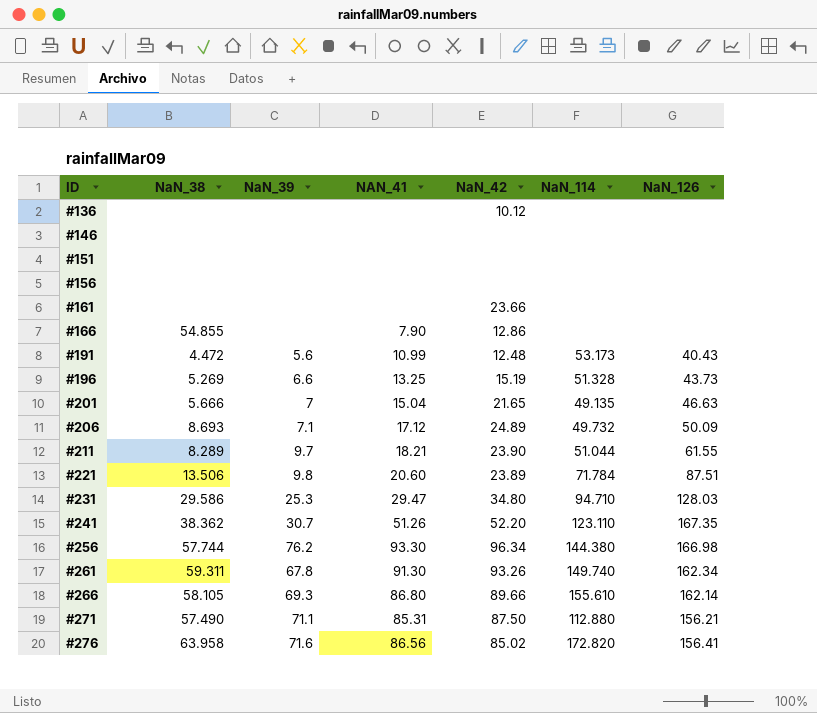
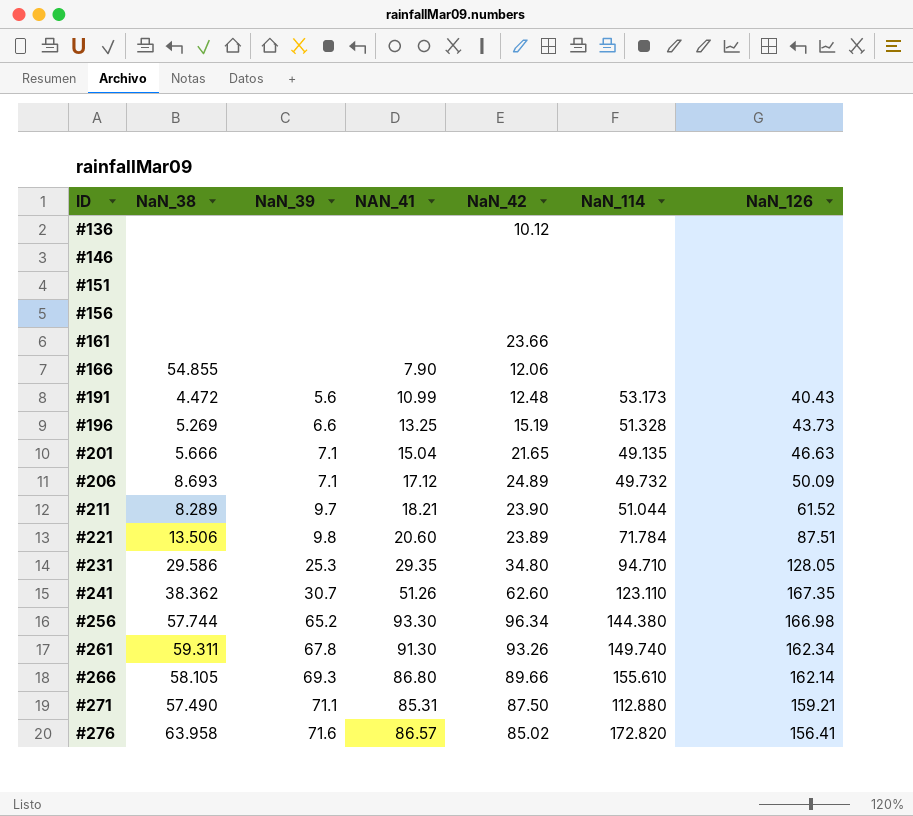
#166 | NaN_42: 12.86 -> 12.06
#201 | NaN_39: 7 -> 7.1
#211 | NaN_126: 61.55 -> 61.52
#231 | NAN_41: 29.47 -> 29.35
#231 | NaN_126: 128.03 -> 128.05
#241 | NaN_42: 52.20 -> 62.60
#256 | NaN_39: 76.2 -> 65.2
#271 | NaN_126: 156.21 -> 159.21
#276 | NAN_41: 86.56 -> 86.57

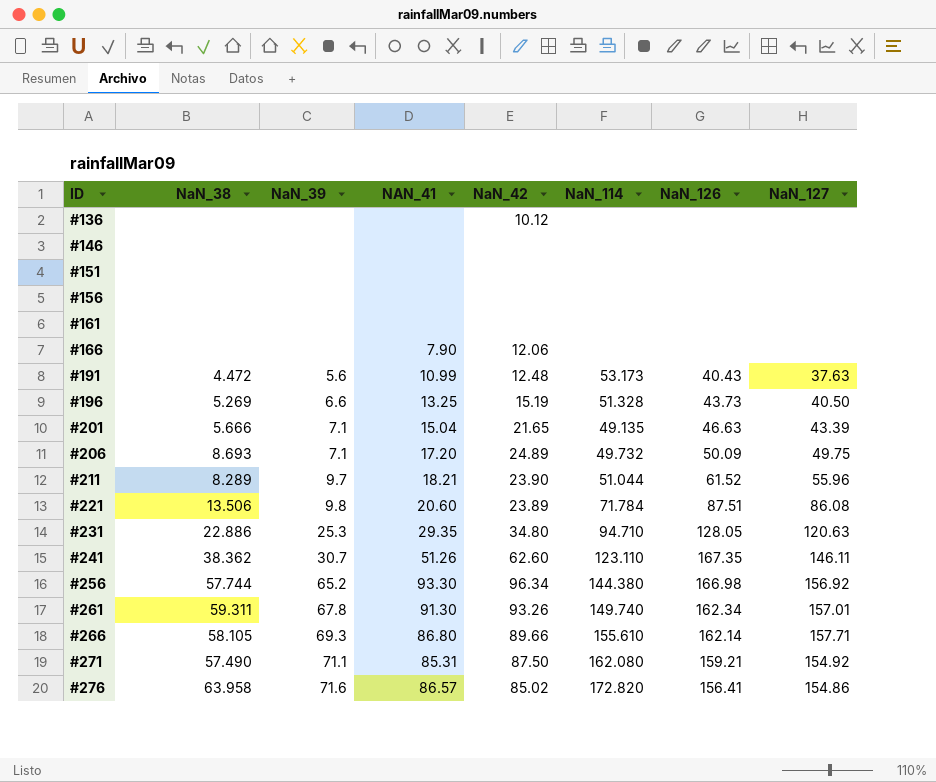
column NaN_127 | position: none -> 8
#161 | NaN_42: 23.66 -> none
#166 | NaN_38: 54.855 -> none
#206 | NAN_41: 17.12 -> 17.20
#231 | NaN_38: 29.586 -> 22.886
#271 | NaN_114: 112.880 -> 162.080

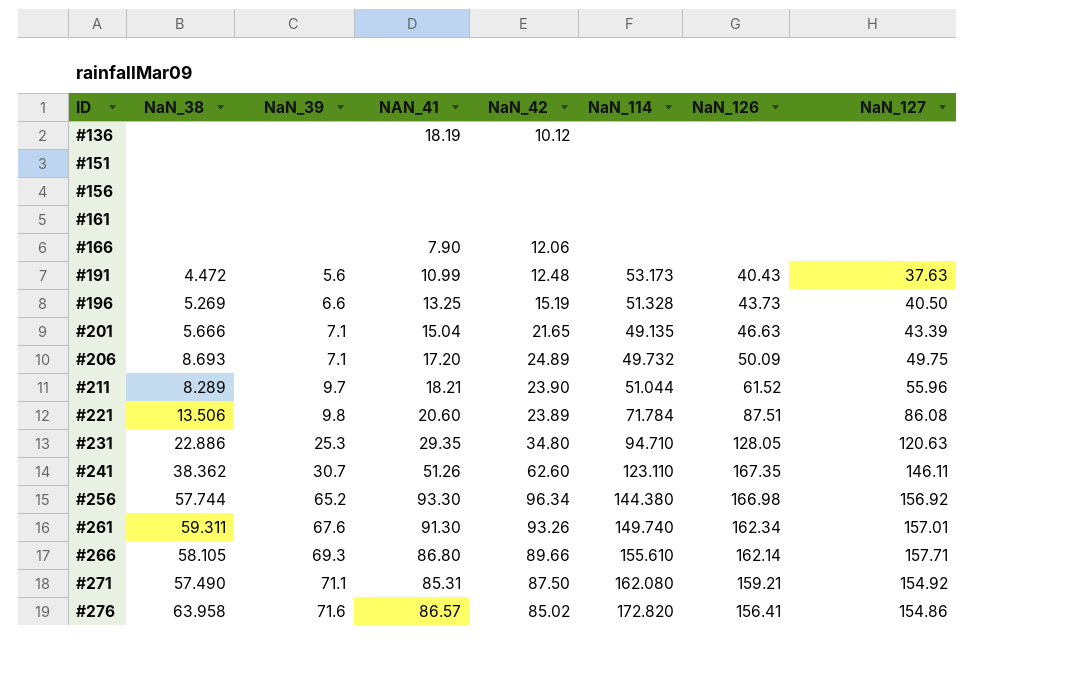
row #146: none | none | none | none | none | none | none -> none
#136 | NAN_41: none -> 18.19
#261 | NaN_39: 67.8 -> 67.6

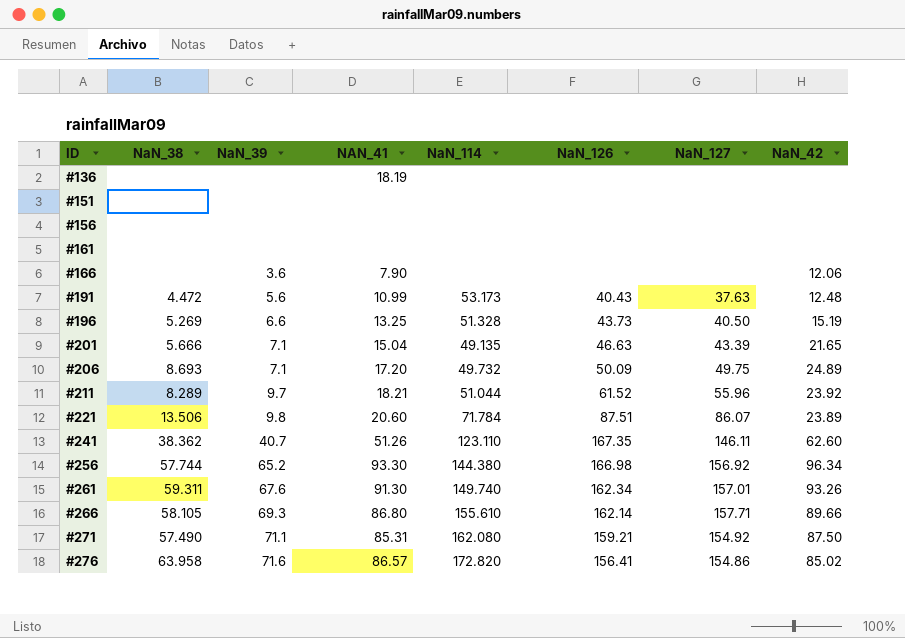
column NaN_42 | position: 5 -> 8
row #231: 22.886 | 25.3 | 29.35 | 34.80 | 94.710 | 128.05 | 120.63 -> none
#136 | NaN_42: 10.12 -> none
#166 | NaN_39: none -> 3.6
#211 | NaN_42: 23.90 -> 23.92
#221 | NaN_127: 86.08 -> 86.07
#241 | NaN_39: 30.7 -> 40.7

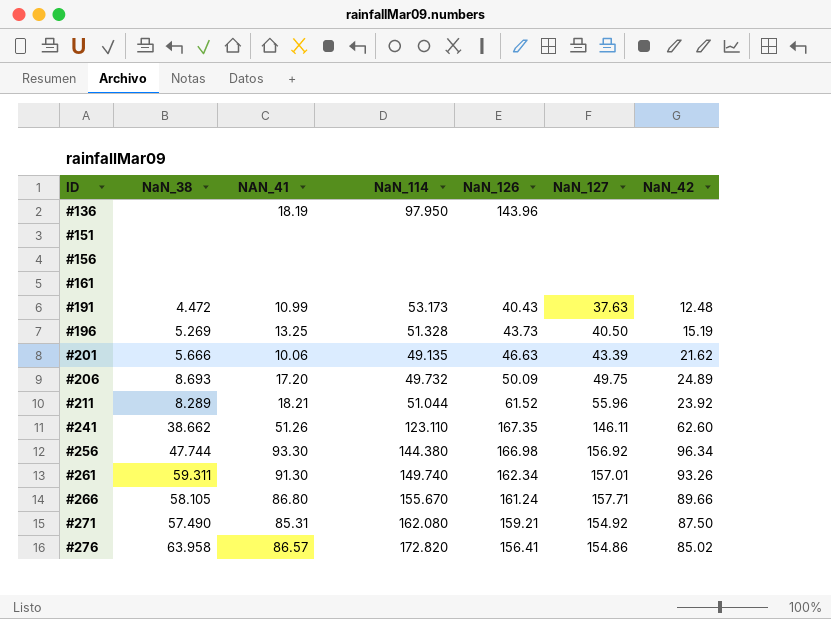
column NaN_39 | position: 3 -> none
row #166: none | 3.6 | 7.90 | none | none | none | 12.06 -> none
row #221: 13.506 | 9.8 | 20.60 | 71.784 | 87.51 | 86.07 | 23.89 -> none
#136 | NaN_114: none -> 97.950
#136 | NaN_126: none -> 143.96
#201 | NAN_41: 15.04 -> 10.06
#201 | NaN_42: 21.65 -> 21.62
#241 | NaN_38: 38.362 -> 38.662
#256 | NaN_38: 57.744 -> 47.744
#266 | NaN_114: 155.610 -> 155.670
#266 | NaN_126: 162.14 -> 161.24

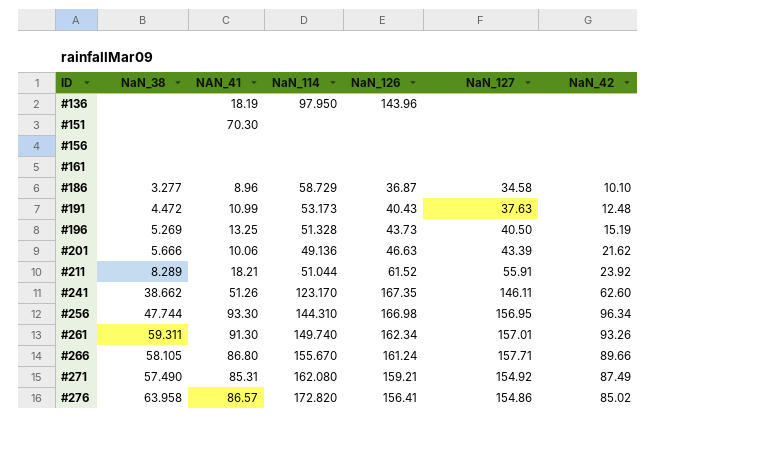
row #206: 8.693 | 17.20 | 49.732 | 50.09 | 49.75 | 24.89 -> none
#151 | NAN_41: none -> 70.30
row #186: none -> 3.277 | 8.96 | 58.729 | 36.87 | 34.58 | 10.10
#201 | NaN_114: 49.135 -> 49.136
#211 | NaN_127: 55.96 -> 55.91
#241 | NaN_114: 123.110 -> 123.170
#256 | NaN_114: 144.380 -> 144.310
#256 | NaN_127: 156.92 -> 156.95
#271 | NaN_42: 87.50 -> 87.49

